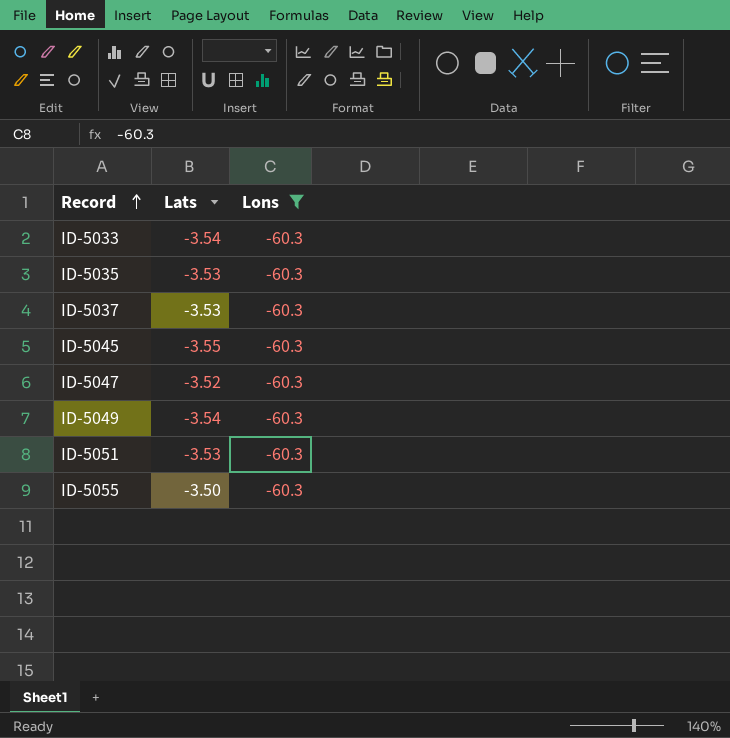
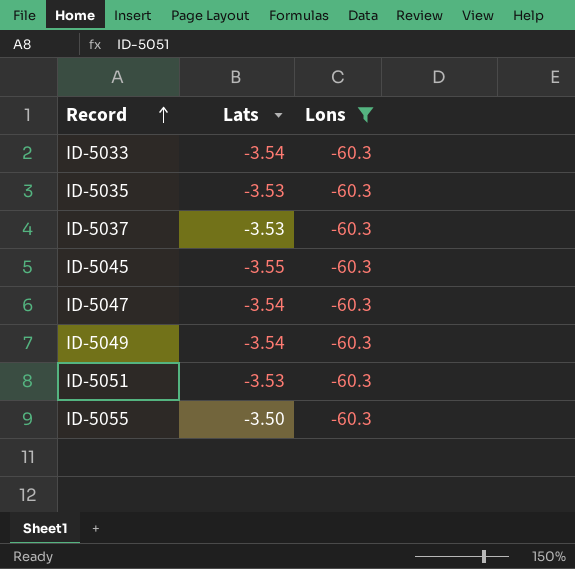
ID-5047 | Lats: -3.52 -> -3.54

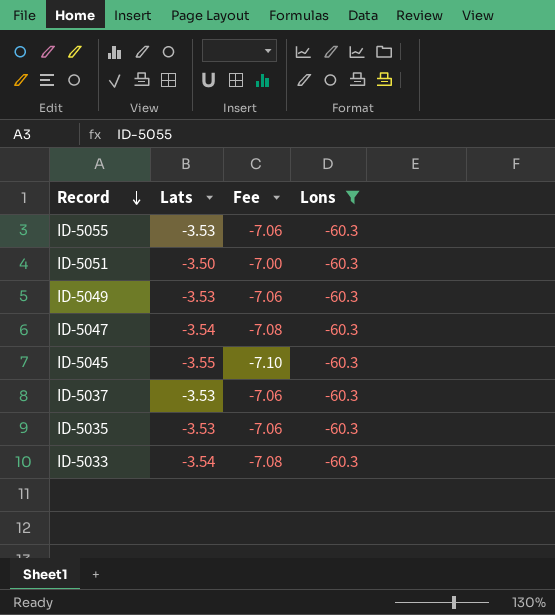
row order: Record ascending -> Record descending
column Fee | formula: none -> [Lats] * 2
ID-5055 | Lats: -3.50 -> -3.53
ID-5051 | Lats: -3.53 -> -3.50
ID-5049 | Lats: -3.54 -> -3.53

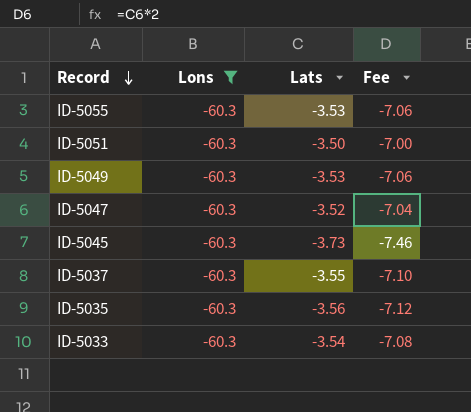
column Lons | position: 4 -> 2
ID-5047 | Lats: -3.54 -> -3.52
ID-5047 | Fee: -7.08 -> -7.04
ID-5045 | Lats: -3.55 -> -3.73
ID-5045 | Fee: -7.10 -> -7.46
ID-5037 | Lats: -3.53 -> -3.55
ID-5037 | Fee: -7.06 -> -7.10
ID-5035 | Lats: -3.53 -> -3.56
ID-5035 | Fee: -7.06 -> -7.12

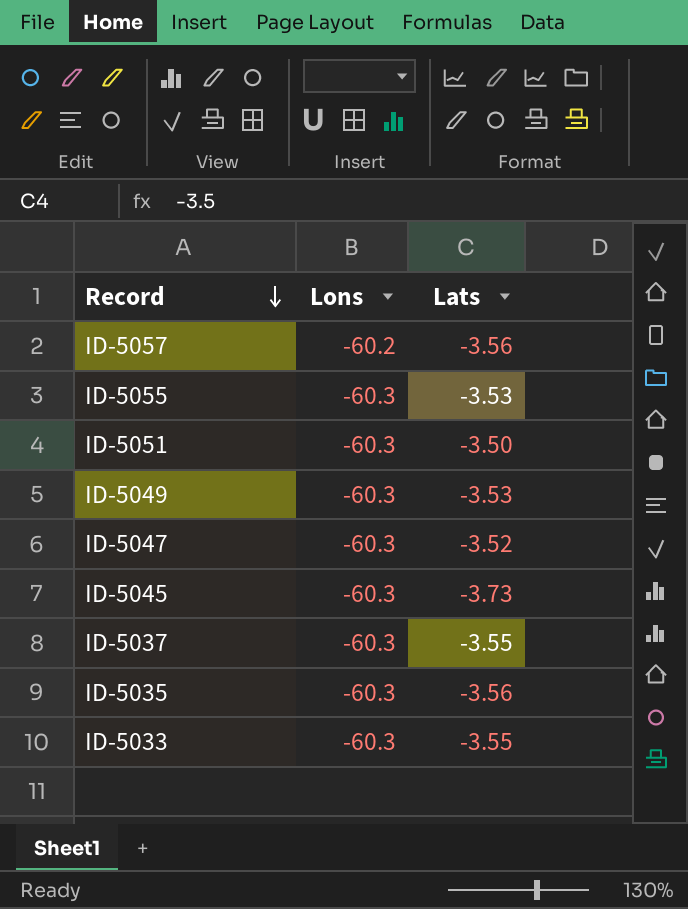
filter: Lons = -60.3 -> none
column Fee | formula: [Lats] * 2 -> none
ID-5033 | Lats: -3.54 -> -3.55

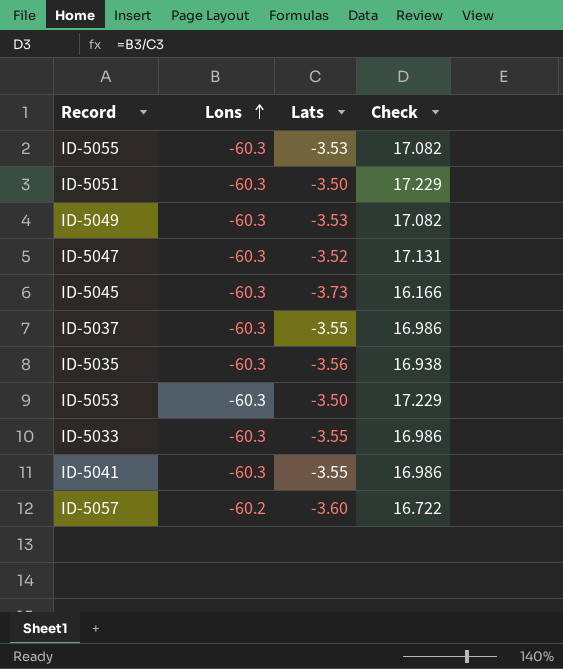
row order: Record descending -> Lons ascending
column Check | formula: none -> [Lons] / [Lats]
row ID-5053: none -> -60.3 | -3.50 | 17.229
row ID-5041: none -> -60.3 | -3.55 | 16.986
ID-5057 | Lats: -3.56 -> -3.60

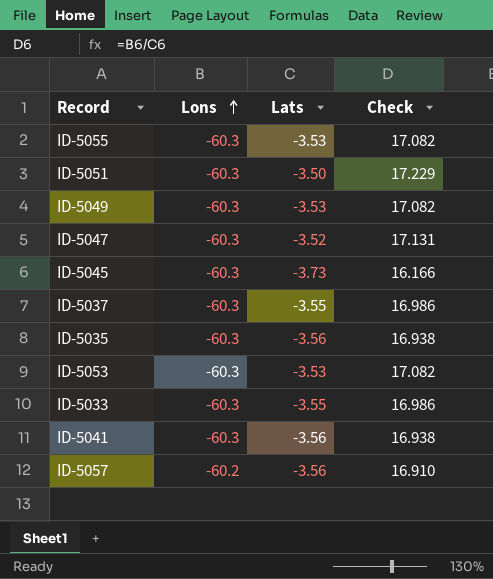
ID-5053 | Lats: -3.50 -> -3.53
ID-5053 | Check: 17.229 -> 17.082
ID-5041 | Lats: -3.55 -> -3.56
ID-5041 | Check: 16.986 -> 16.938
ID-5057 | Lats: -3.60 -> -3.56
ID-5057 | Check: 16.722 -> 16.910

